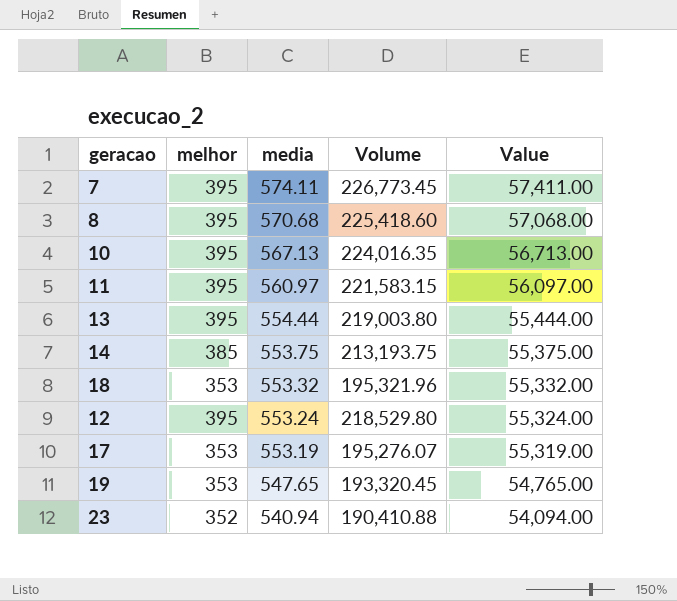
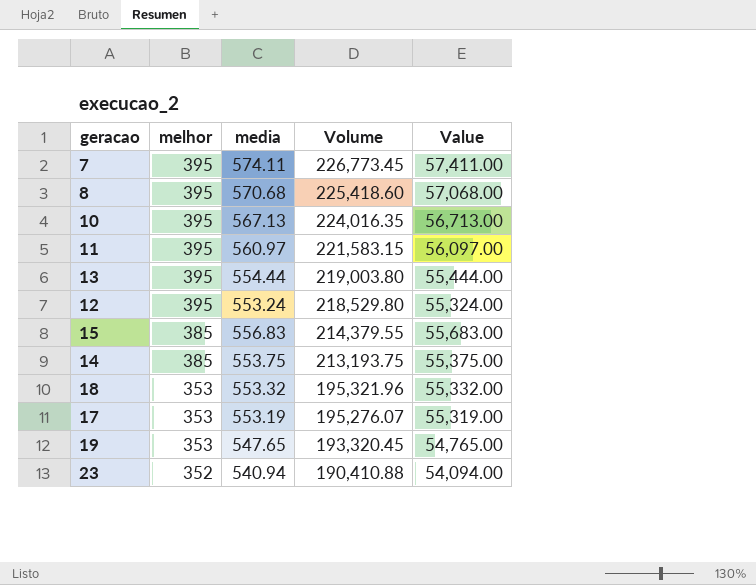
row order: media descending -> melhor descending
row 15: none -> 385 | 556.83 | 214,379.55 | 55,683.00

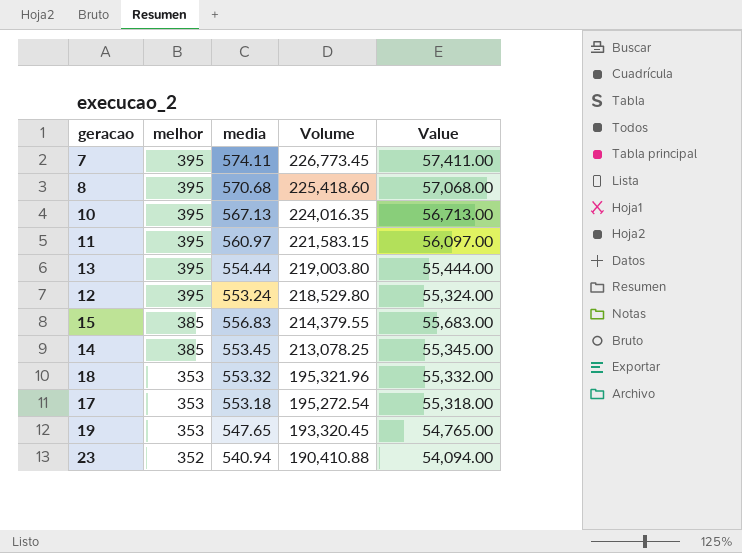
14 | media: 553.75 -> 553.45
14 | Volume: 213,193.75 -> 213,078.25
14 | Value: 55,375.00 -> 55,345.00
17 | media: 553.19 -> 553.18
17 | Volume: 195,276.07 -> 195,272.54
17 | Value: 55,319.00 -> 55,318.00

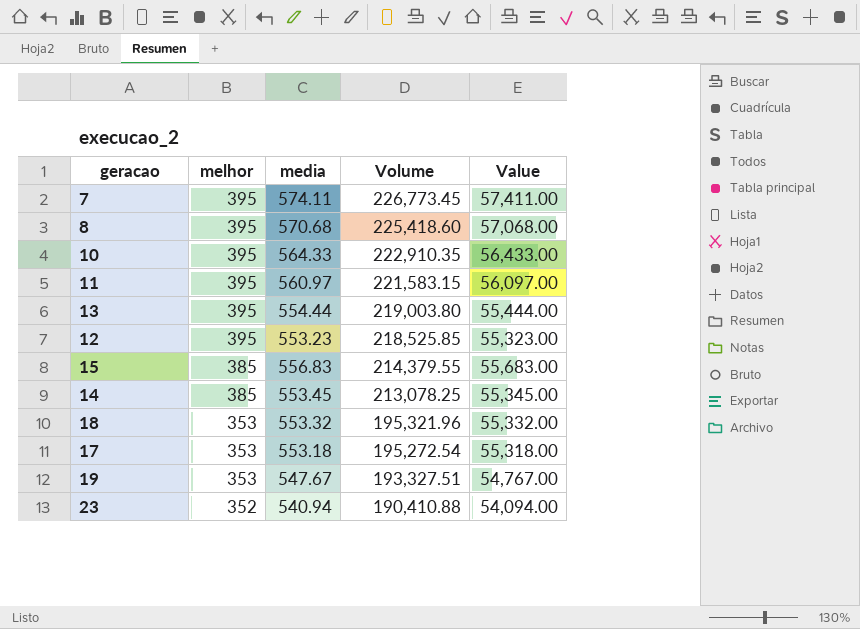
10 | media: 567.13 -> 564.33
10 | Volume: 224,016.35 -> 222,910.35
10 | Value: 56,713.00 -> 56,433.00
12 | media: 553.24 -> 553.23
12 | Volume: 218,529.80 -> 218,525.85
12 | Value: 55,324.00 -> 55,323.00
19 | media: 547.65 -> 547.67
19 | Volume: 193,320.45 -> 193,327.51
19 | Value: 54,765.00 -> 54,767.00

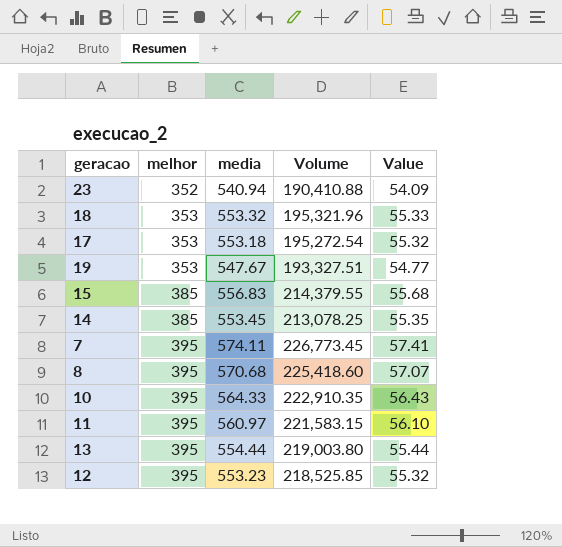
row order: melhor descending -> melhor ascending
column Value | formula: [media] * 100 -> [media] * 0.1

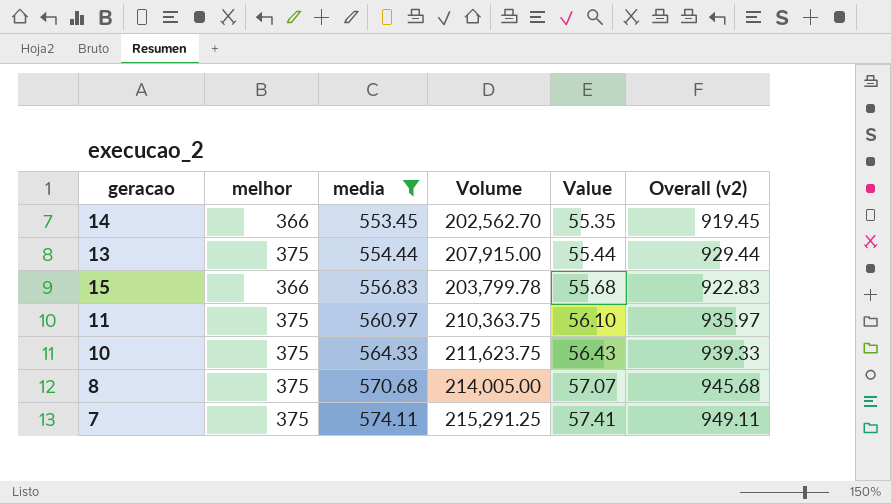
filter: none -> media >= 553.45
row order: melhor ascending -> media ascending
column Overall (v2) | formula: none -> [melhor] + [media]
14 | melhor: 385 -> 366
14 | Volume: 213,078.25 -> 202,562.70
13 | melhor: 395 -> 375
13 | Volume: 219,003.80 -> 207,915.00
15 | melhor: 385 -> 366
15 | Volume: 214,379.55 -> 203,799.78
11 | melhor: 395 -> 375
11 | Volume: 221,583.15 -> 210,363.75
10 | melhor: 395 -> 375
10 | Volume: 222,910.35 -> 211,623.75
8 | melhor: 395 -> 375
8 | Volume: 225,418.60 -> 214,005.00
7 | melhor: 395 -> 375
7 | Volume: 226,773.45 -> 215,291.25

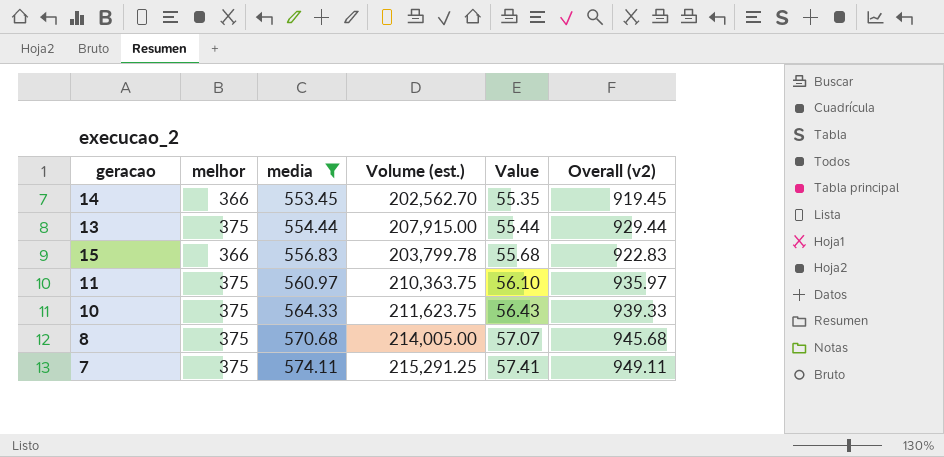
column name: Volume -> Volume (est.)

